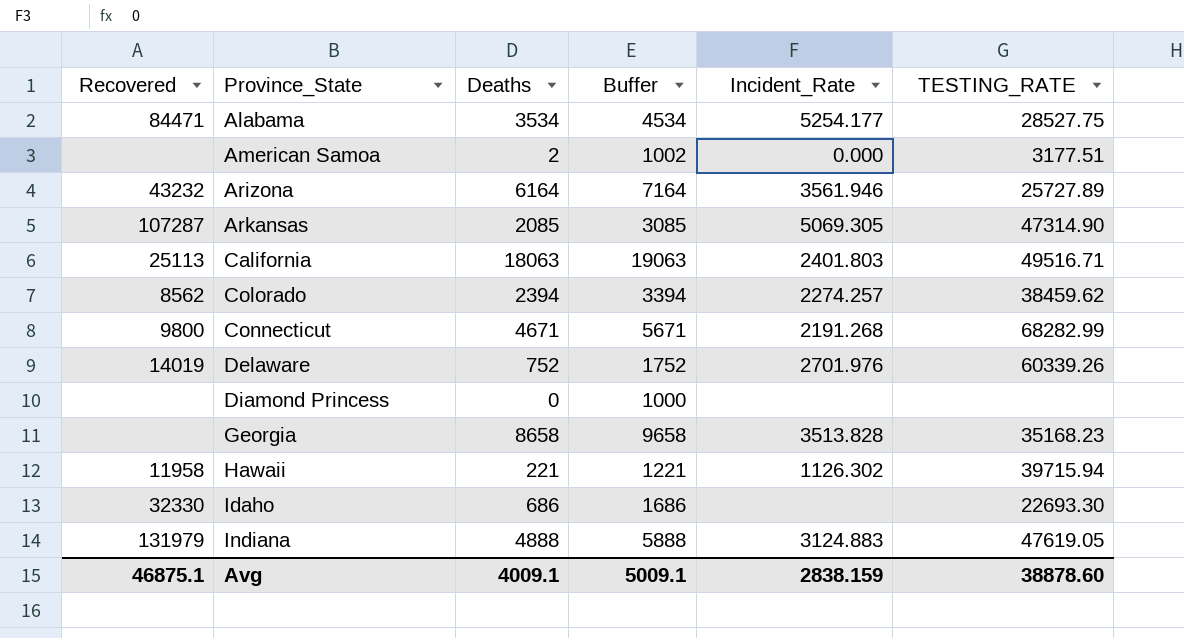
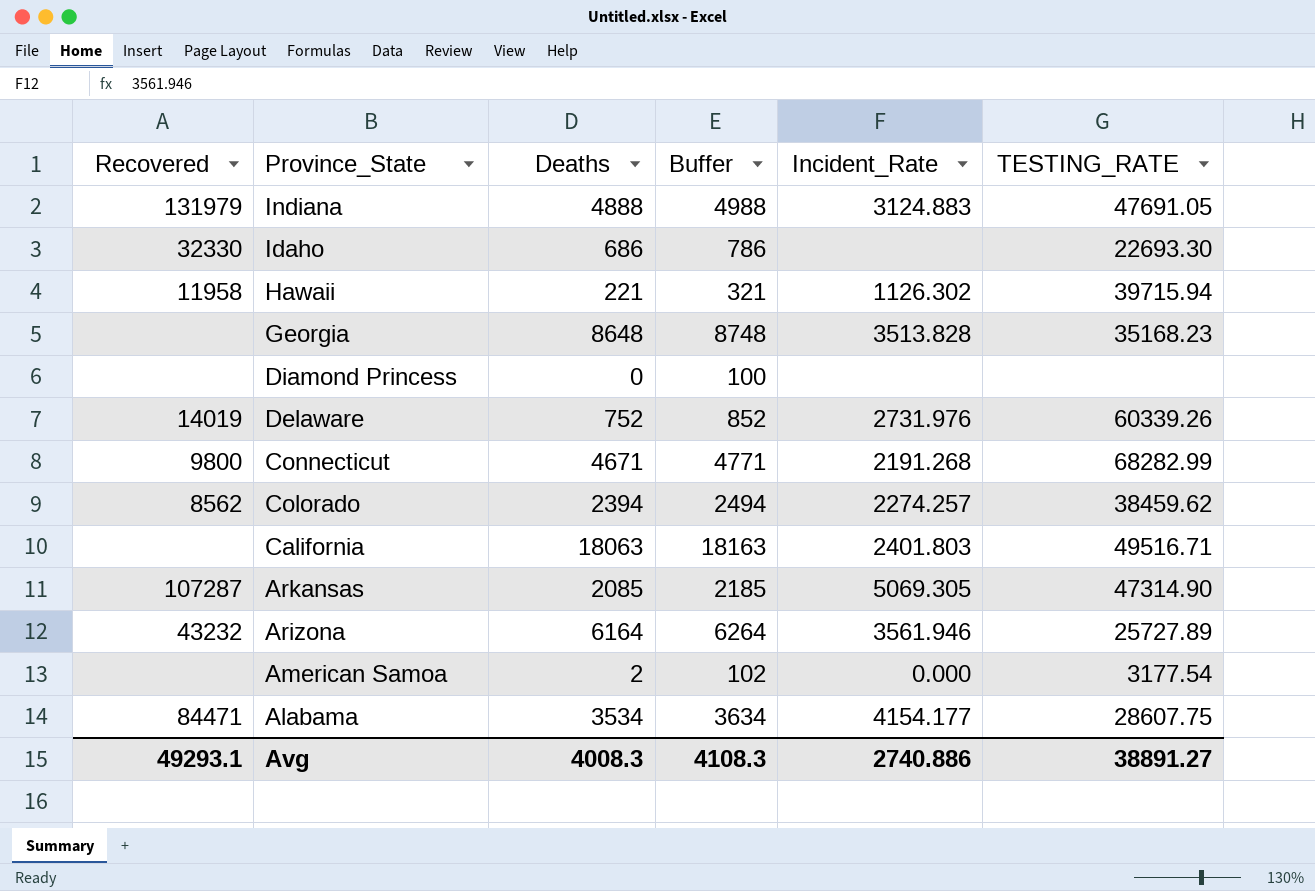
row order: Province_State ascending -> Province_State descending
column Buffer | formula: [Deaths] + 1000 -> [Deaths] + 100
Indiana | TESTING_RATE: 47619.05 -> 47691.05
Georgia | Deaths: 8658 -> 8648
Delaware | Incident_Rate: 2701.976 -> 2731.976
California | Recovered: 25113 -> none
American Samoa | TESTING_RATE: 3177.51 -> 3177.54
Alabama | Incident_Rate: 5254.177 -> 4154.177
Alabama | TESTING_RATE: 28527.75 -> 28607.75
Avg | Recovered: 46875.1 -> 49293.1
Avg | Deaths: 4009.1 -> 4008.3
Avg | Buffer: 5009.1 -> 4108.3
Avg | Incident_Rate: 2838.159 -> 2740.886
Avg | TESTING_RATE: 38878.60 -> 38891.27

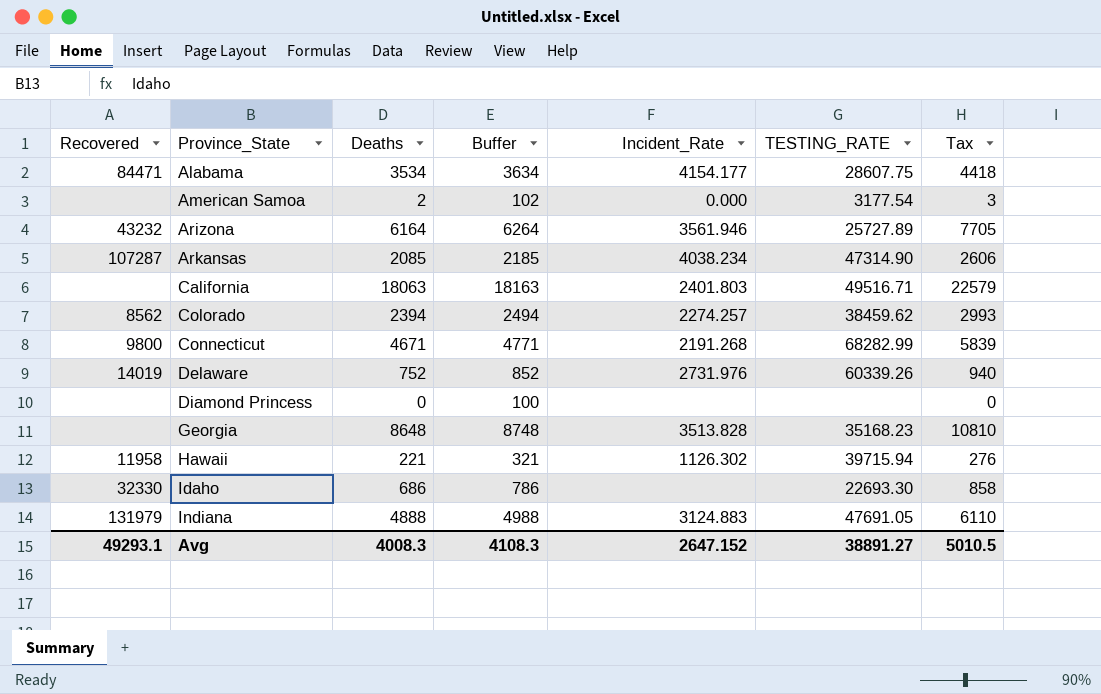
row order: Province_State descending -> Province_State ascending
column Tax | formula: none -> [Deaths] * 1.25
Arkansas | Incident_Rate: 5069.305 -> 4038.234
Avg | Incident_Rate: 2740.886 -> 2647.152

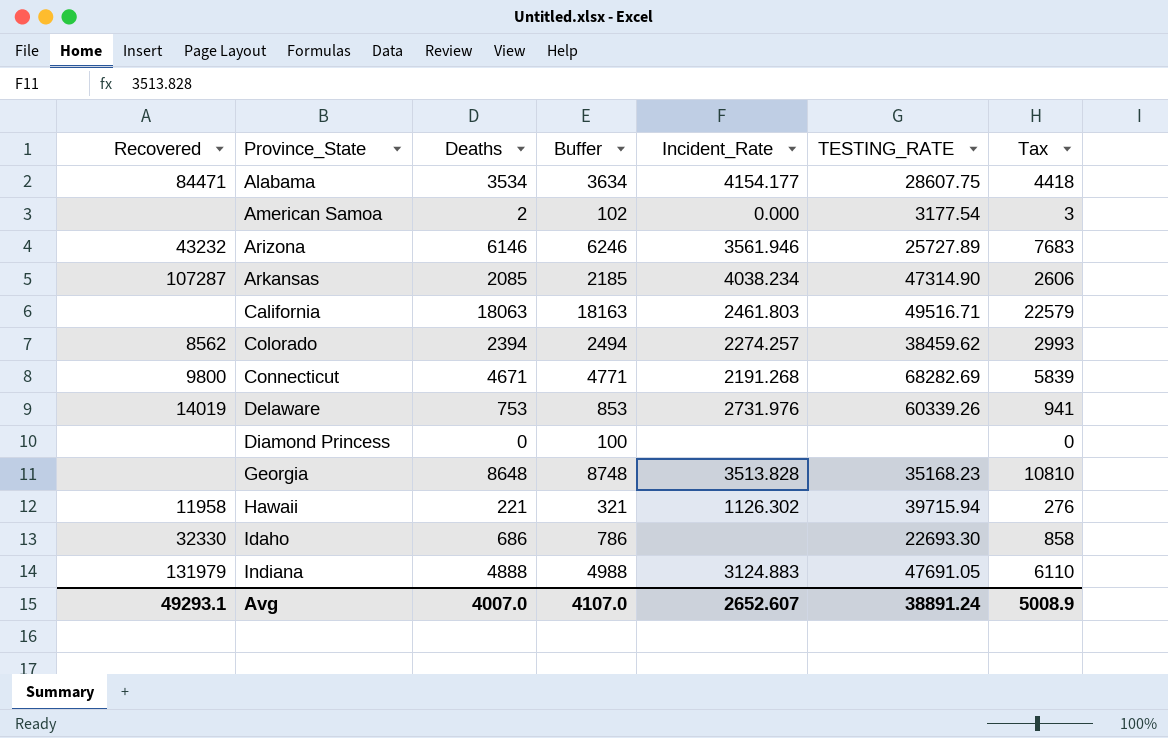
Arizona | Deaths: 6164 -> 6146
Arizona | Buffer: 6264 -> 6246
Arizona | Tax: 7705 -> 7683
California | Incident_Rate: 2401.803 -> 2461.803
Connecticut | TESTING_RATE: 68282.99 -> 68282.69
Delaware | Deaths: 752 -> 753
Delaware | Buffer: 852 -> 853
Delaware | Tax: 940 -> 941
Avg | Deaths: 4008.3 -> 4007.0
Avg | Buffer: 4108.3 -> 4107.0
Avg | Incident_Rate: 2647.152 -> 2652.607
Avg | TESTING_RATE: 38891.27 -> 38891.24
Avg | Tax: 5010.5 -> 5008.9

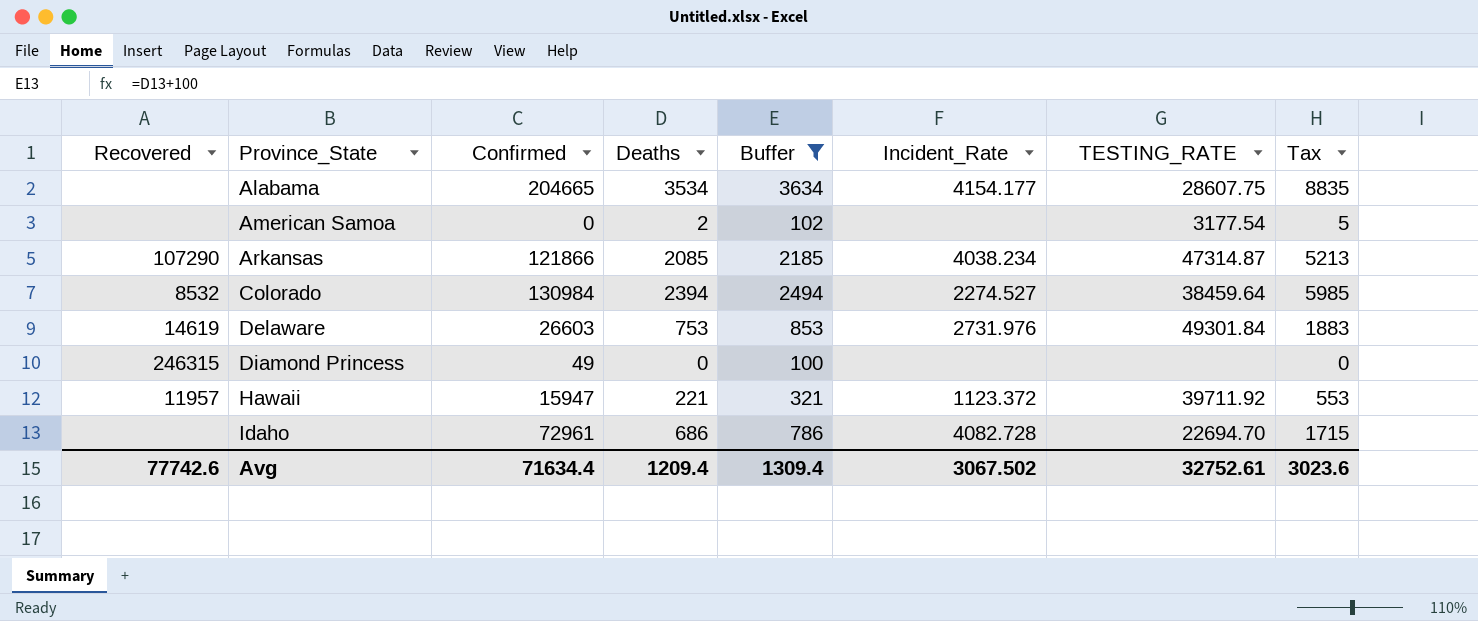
filter: none -> Buffer <= 3634
column Confirmed | position: none -> 3
column Tax | formula: [Deaths] * 1.25 -> [Deaths] * 2.5
Alabama | Recovered: 84471 -> none
American Samoa | Incident_Rate: 0.000 -> none
Arkansas | Recovered: 107287 -> 107290
Arkansas | TESTING_RATE: 47314.90 -> 47314.87
Colorado | Recovered: 8562 -> 8532
Colorado | Incident_Rate: 2274.257 -> 2274.527
Colorado | TESTING_RATE: 38459.62 -> 38459.64
Delaware | Recovered: 14019 -> 14619
Delaware | TESTING_RATE: 60339.26 -> 49301.84
Diamond Princess | Recovered: none -> 246315
Hawaii | Recovered: 11958 -> 11957
Hawaii | Incident_Rate: 1126.302 -> 1123.372
Hawaii | TESTING_RATE: 39715.94 -> 39711.92
Idaho | Recovered: 32330 -> none
Idaho | Incident_Rate: none -> 4082.728
Idaho | TESTING_RATE: 22693.30 -> 22694.70
Avg | Recovered: 49293.1 -> 77742.6
Avg | Deaths: 4007.0 -> 1209.4
Avg | Buffer: 4107.0 -> 1309.4
Avg | Incident_Rate: 2652.607 -> 3067.502
Avg | TESTING_RATE: 38891.24 -> 32752.61
Avg | Tax: 5008.9 -> 3023.6

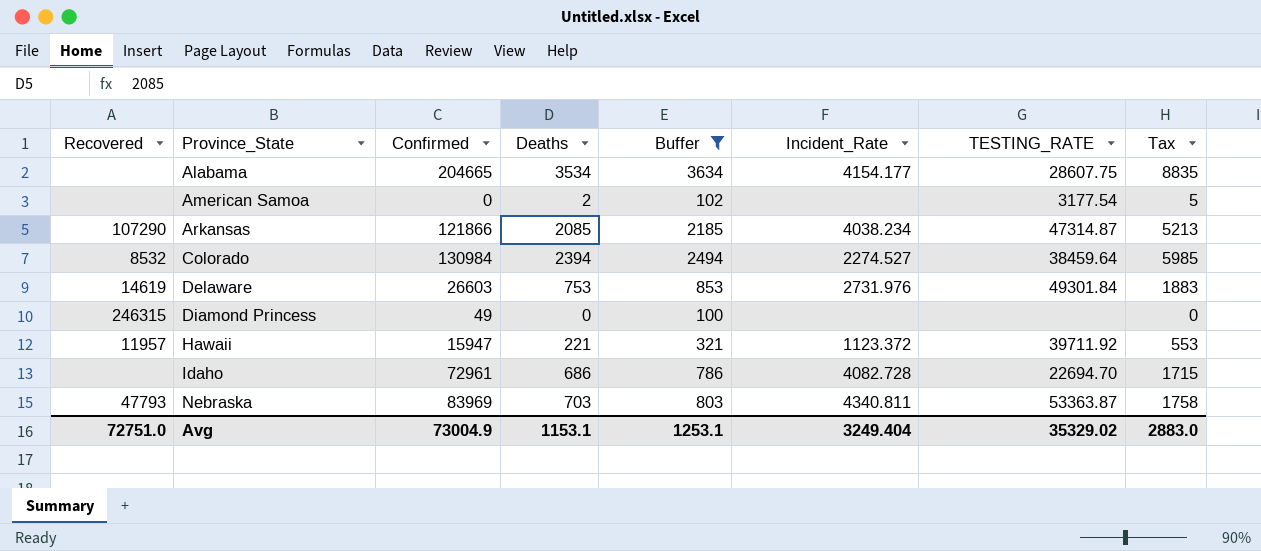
row Nebraska: none -> 47793 | 83969 | 703 | 803 | 4340.811 | 53363.87 | 1758
Avg | Recovered: 77742.6 -> 72751.0
Avg | Confirmed: 71634.4 -> 73004.9
Avg | Deaths: 1209.4 -> 1153.1
Avg | Buffer: 1309.4 -> 1253.1
Avg | Incident_Rate: 3067.502 -> 3249.404
Avg | TESTING_RATE: 32752.61 -> 35329.02
Avg | Tax: 3023.6 -> 2883.0

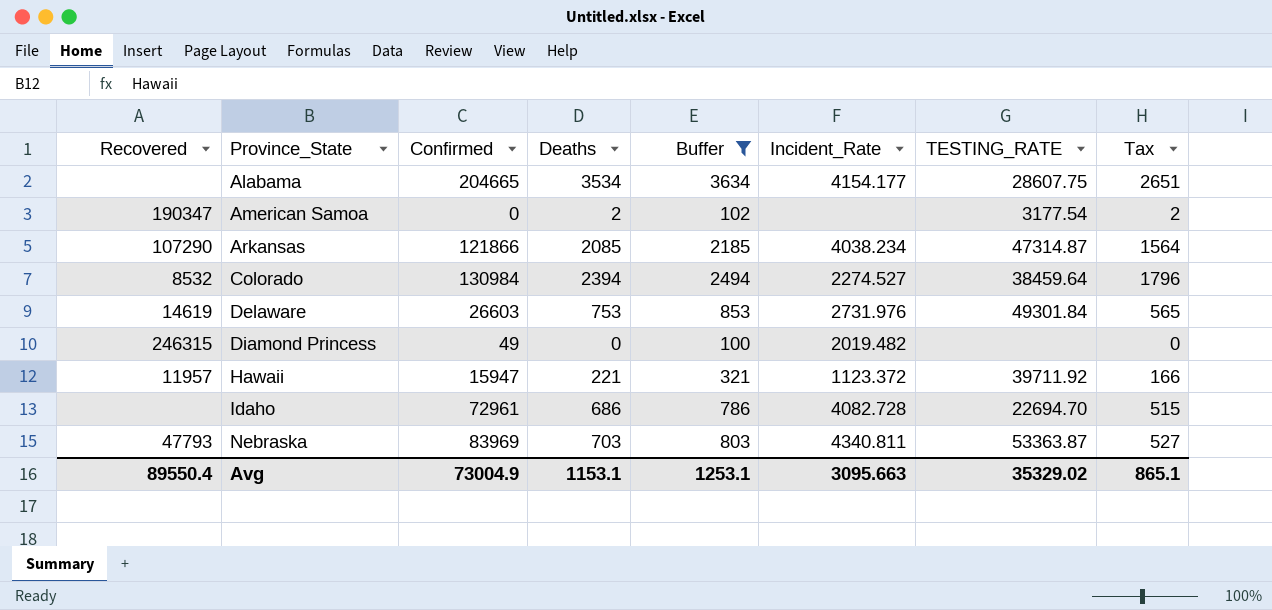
column Tax | formula: [Deaths] * 2.5 -> [Deaths] * 0.75
American Samoa | Recovered: none -> 190347
Diamond Princess | Incident_Rate: none -> 2019.482
Avg | Recovered: 72751.0 -> 89550.4
Avg | Incident_Rate: 3249.404 -> 3095.663
Avg | Tax: 2883.0 -> 865.1

